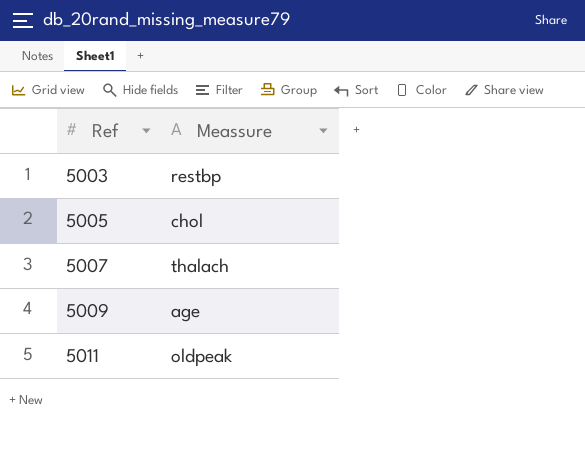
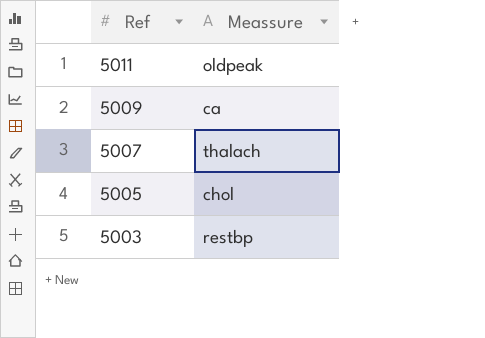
row order: Ref ascending -> Ref descending
5009 | Meassure: age -> ca

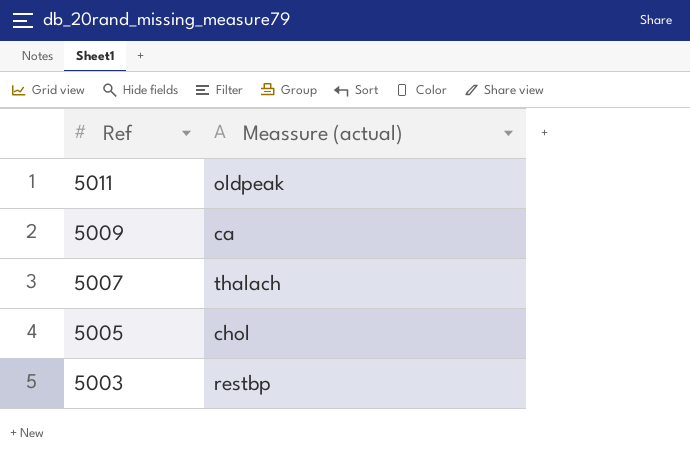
column name: Meassure -> Meassure (actual)

